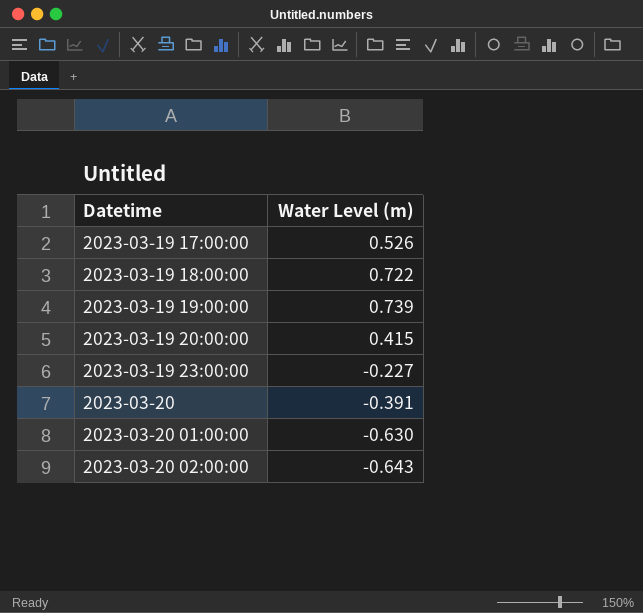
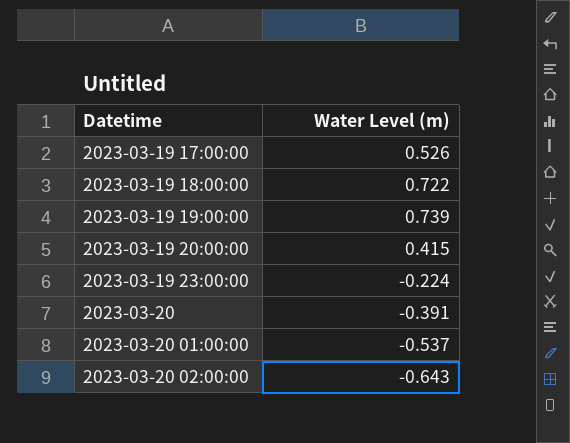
2023-03-19 23:00:00 | Water Level (m): -0.227 -> -0.224
2023-03-20 01:00:00 | Water Level (m): -0.630 -> -0.537

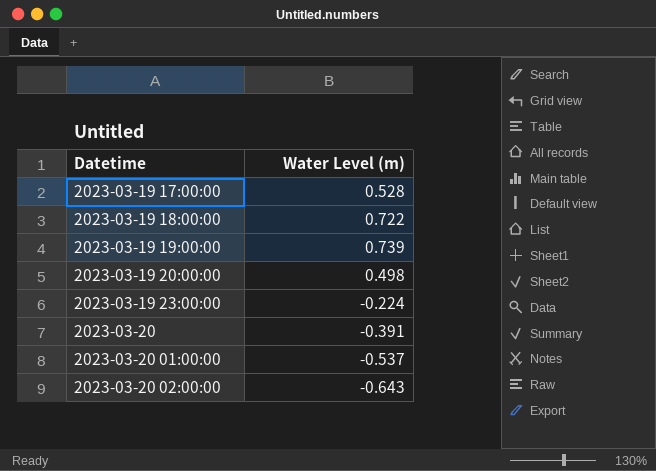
2023-03-19 17:00:00 | Water Level (m): 0.526 -> 0.528
2023-03-19 20:00:00 | Water Level (m): 0.415 -> 0.498

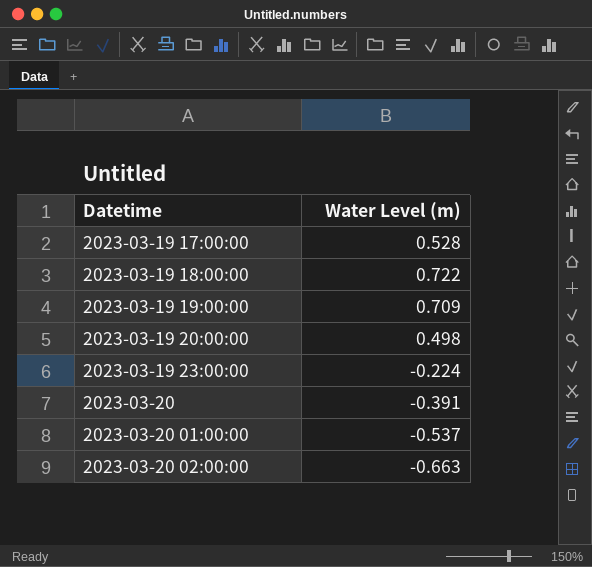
2023-03-19 19:00:00 | Water Level (m): 0.739 -> 0.709
2023-03-20 02:00:00 | Water Level (m): -0.643 -> -0.663

